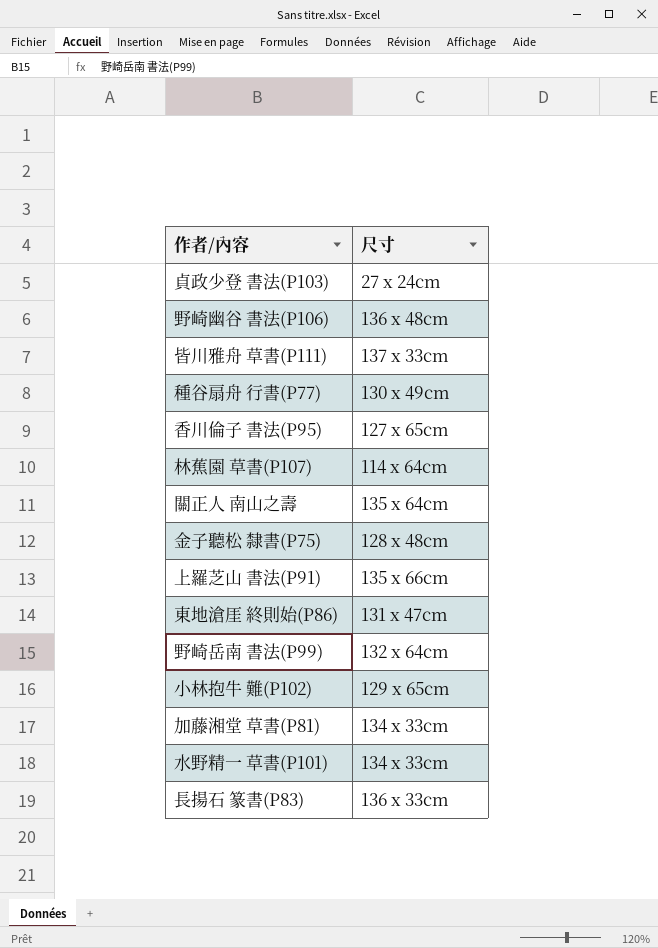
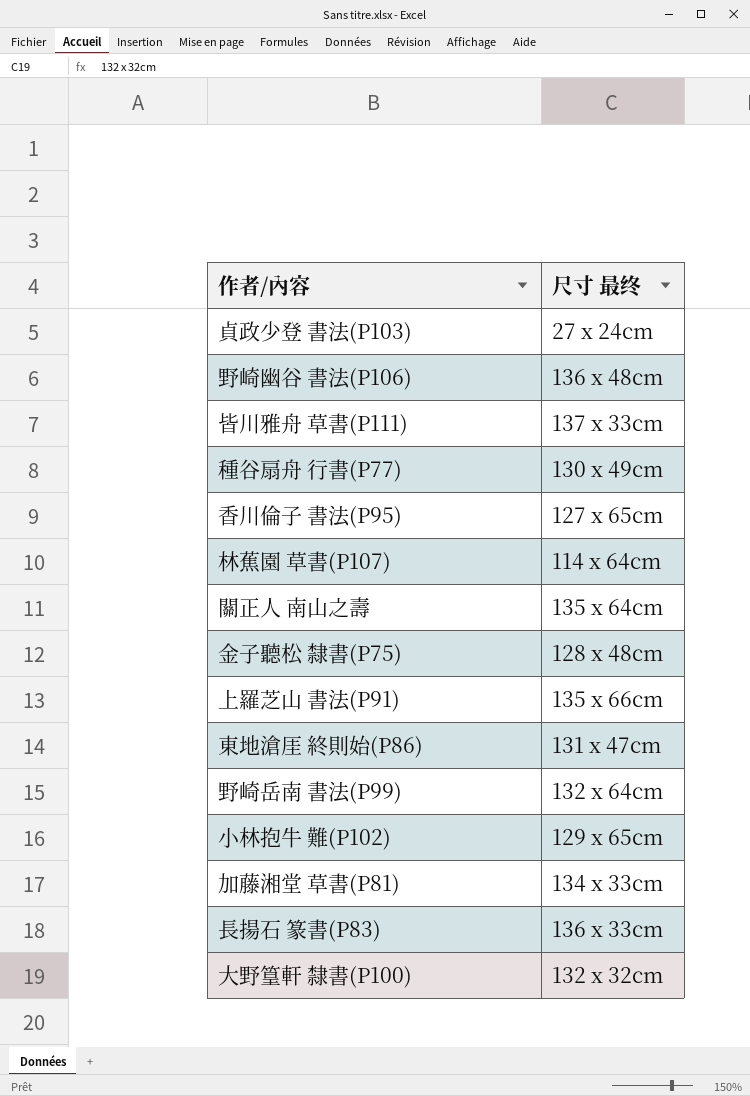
column name: 尺寸 -> 尺寸 最终
row 水野精一 草書(P101): 134 x 33cm -> none
row 大野篁軒 隸書(P100): none -> 132 x 32cm

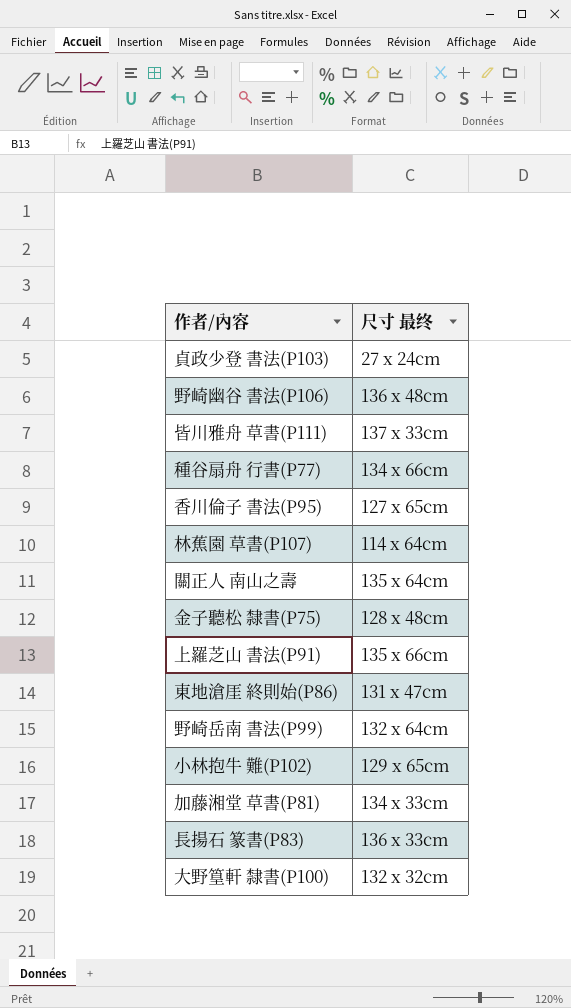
種谷扇舟 行書(P77) | 尺寸 最终: 130 x 49cm -> 134 x 66cm

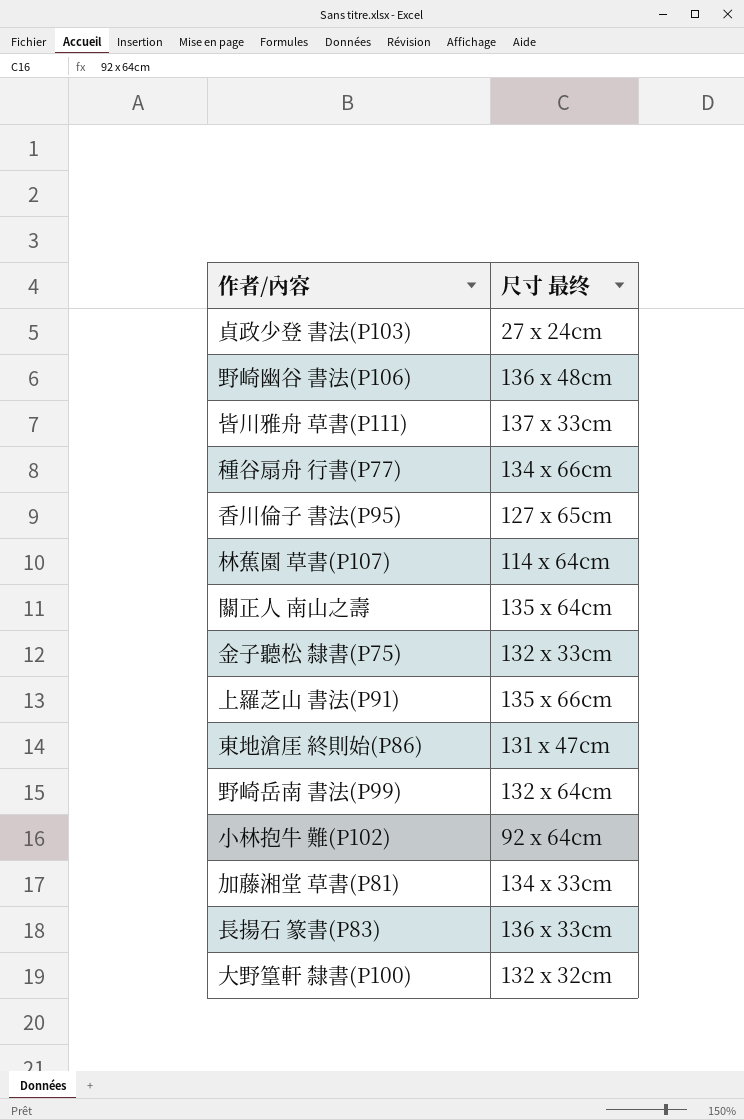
金子聽松 隸書(P75) | 尺寸 最终: 128 x 48cm -> 132 x 33cm
小林抱牛 難(P102) | 尺寸 最终: 129 x 65cm -> 92 x 64cm

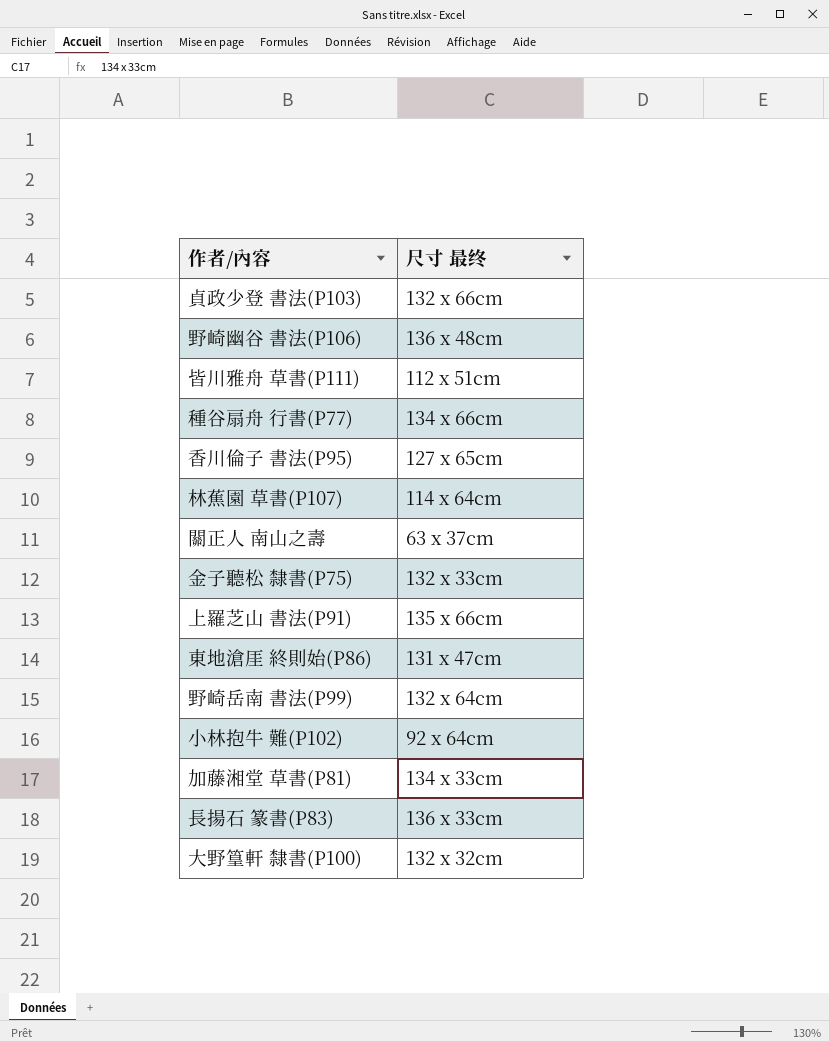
貞政少登 書法(P103) | 尺寸 最终: 27 x 24cm -> 132 x 66cm
皆川雅舟 草書(P111) | 尺寸 最终: 137 x 33cm -> 112 x 51cm
關正人 南山之壽 | 尺寸 最终: 135 x 64cm -> 63 x 37cm

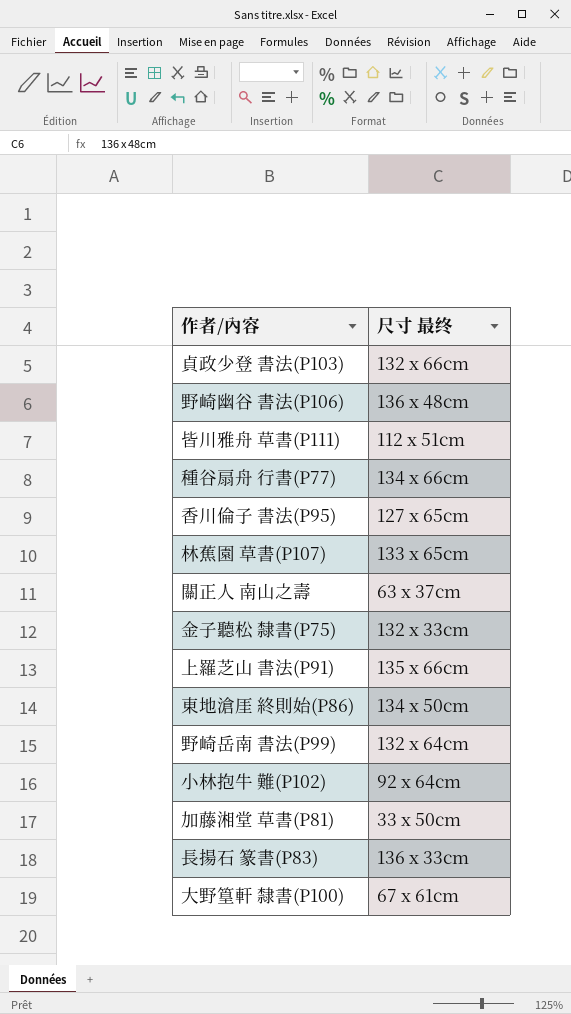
林蕉園 草書(P107) | 尺寸 最终: 114 x 64cm -> 133 x 65cm
東地滄厓 終則始(P86) | 尺寸 最终: 131 x 47cm -> 134 x 50cm
加藤湘堂 草書(P81) | 尺寸 最终: 134 x 33cm -> 33 x 50cm
大野篁軒 隸書(P100) | 尺寸 最终: 132 x 32cm -> 67 x 61cm

